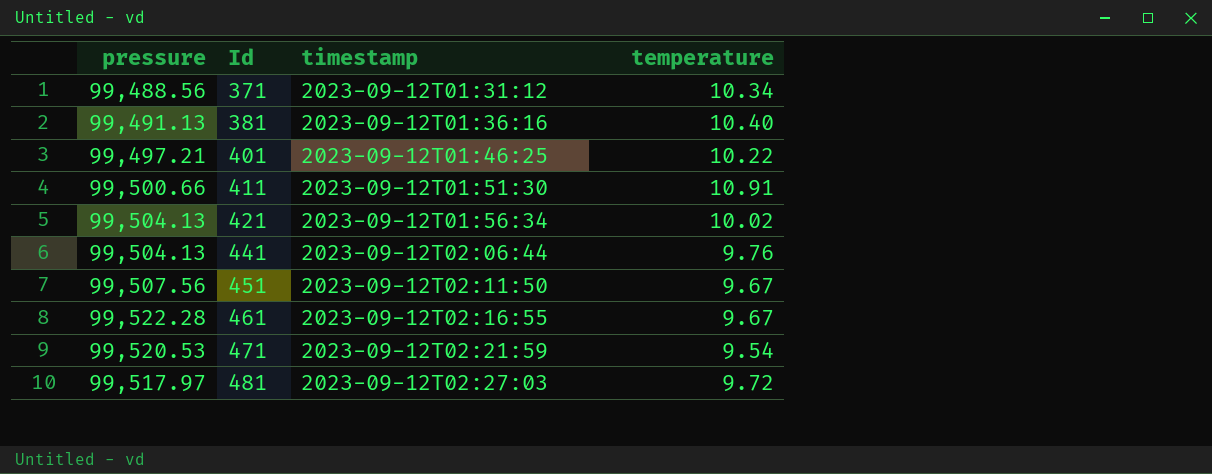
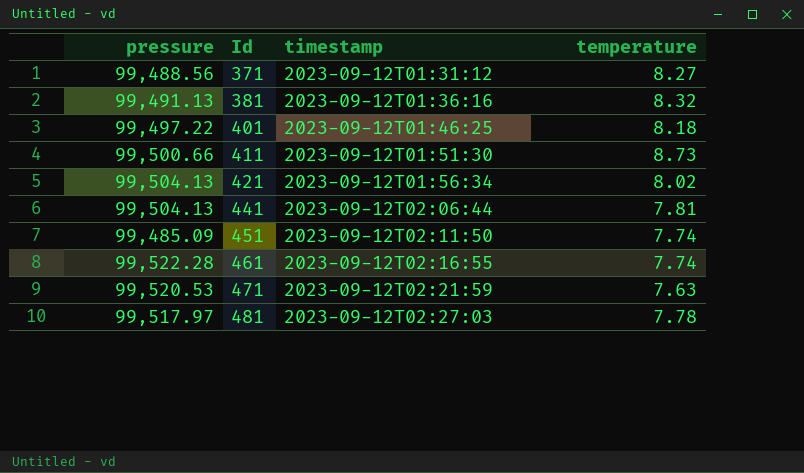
371 | temperature: 10.34 -> 8.27
381 | temperature: 10.40 -> 8.32
401 | pressure: 99,497.21 -> 99,497.22
401 | temperature: 10.22 -> 8.18
411 | temperature: 10.91 -> 8.73
421 | temperature: 10.02 -> 8.02
441 | temperature: 9.76 -> 7.81
451 | pressure: 99,507.56 -> 99,485.09
451 | temperature: 9.67 -> 7.74
461 | temperature: 9.67 -> 7.74
471 | temperature: 9.54 -> 7.63
481 | temperature: 9.72 -> 7.78

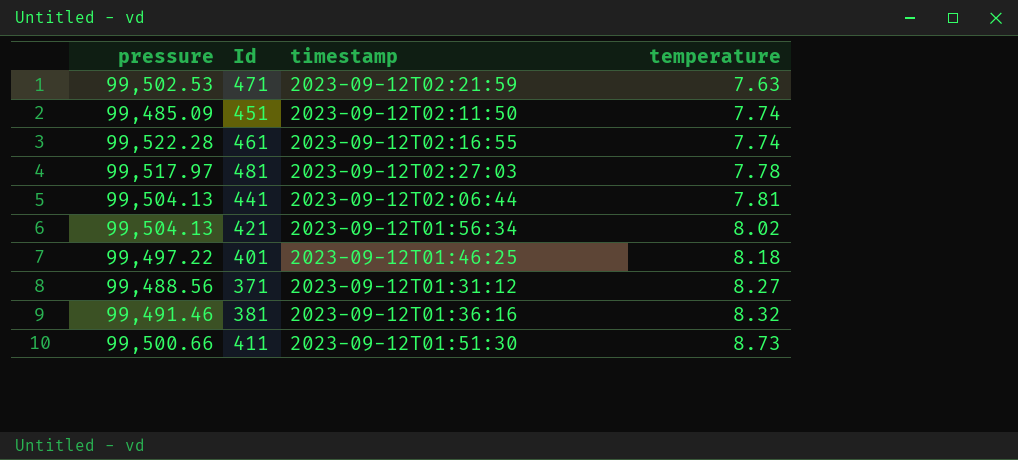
row order: Id ascending -> temperature ascending
471 | pressure: 99,520.53 -> 99,502.53
381 | pressure: 99,491.13 -> 99,491.46

